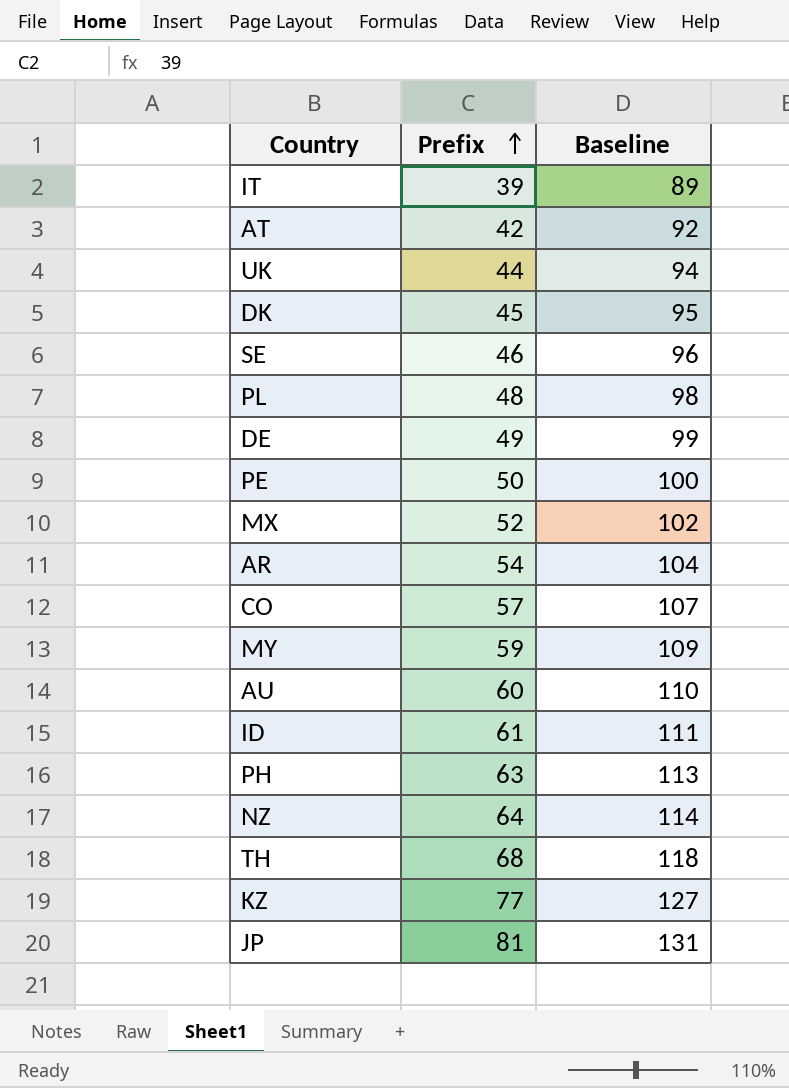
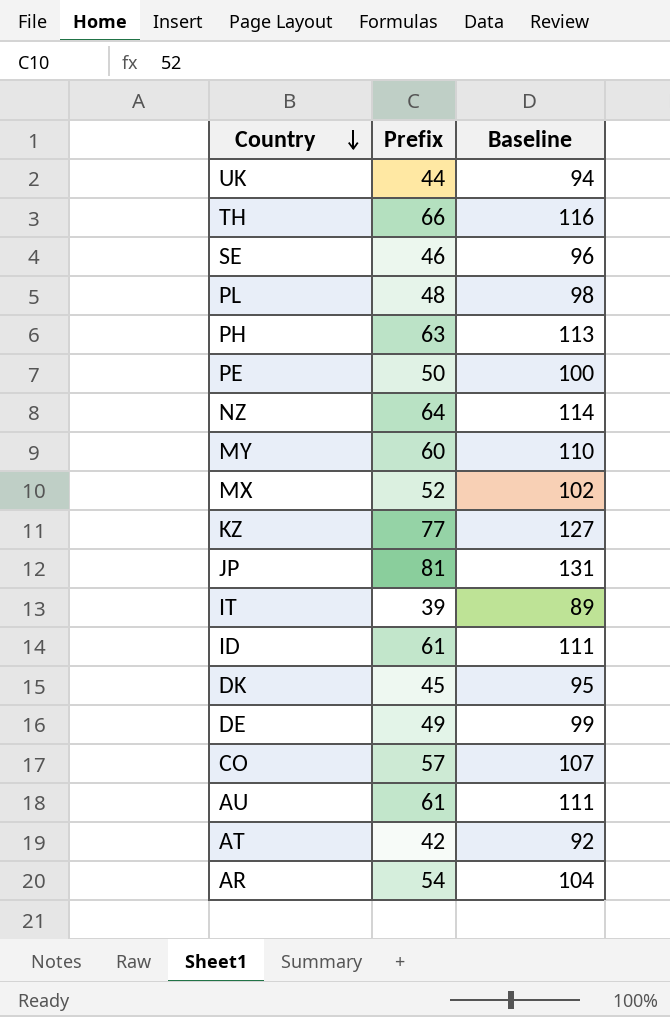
row order: Prefix ascending -> Country descending
TH | Prefix: 68 -> 66
TH | Baseline: 118 -> 116
MY | Prefix: 59 -> 60
MY | Baseline: 109 -> 110
AU | Prefix: 60 -> 61
AU | Baseline: 110 -> 111

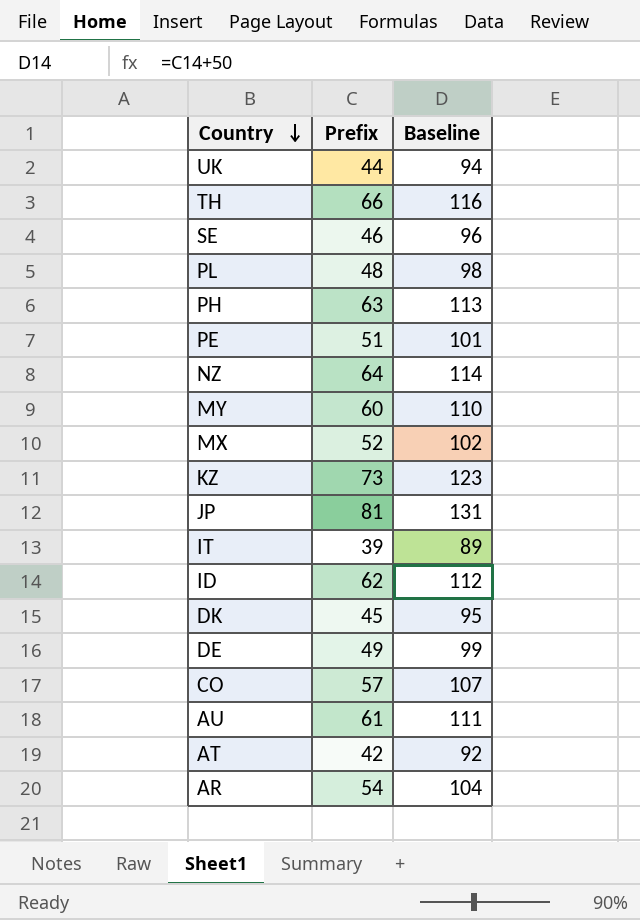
PE | Prefix: 50 -> 51
PE | Baseline: 100 -> 101
KZ | Prefix: 77 -> 73
KZ | Baseline: 127 -> 123
ID | Prefix: 61 -> 62
ID | Baseline: 111 -> 112

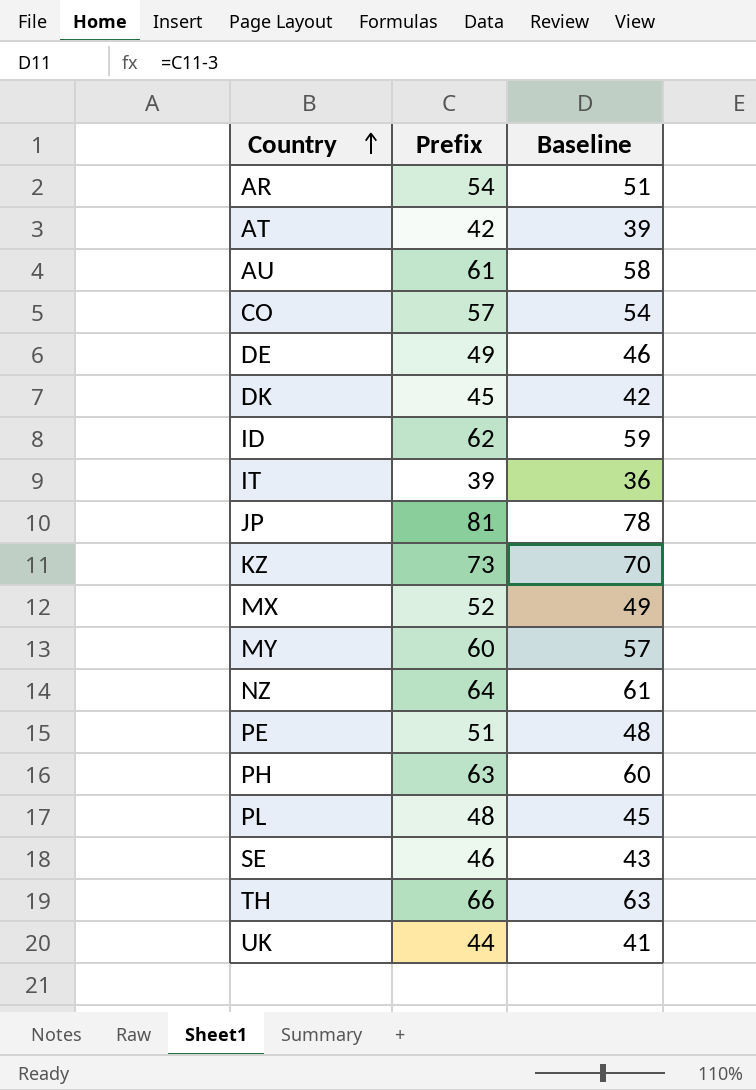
row order: Country descending -> Country ascending
column Baseline | formula: [Prefix] + 50 -> [Prefix] - 3

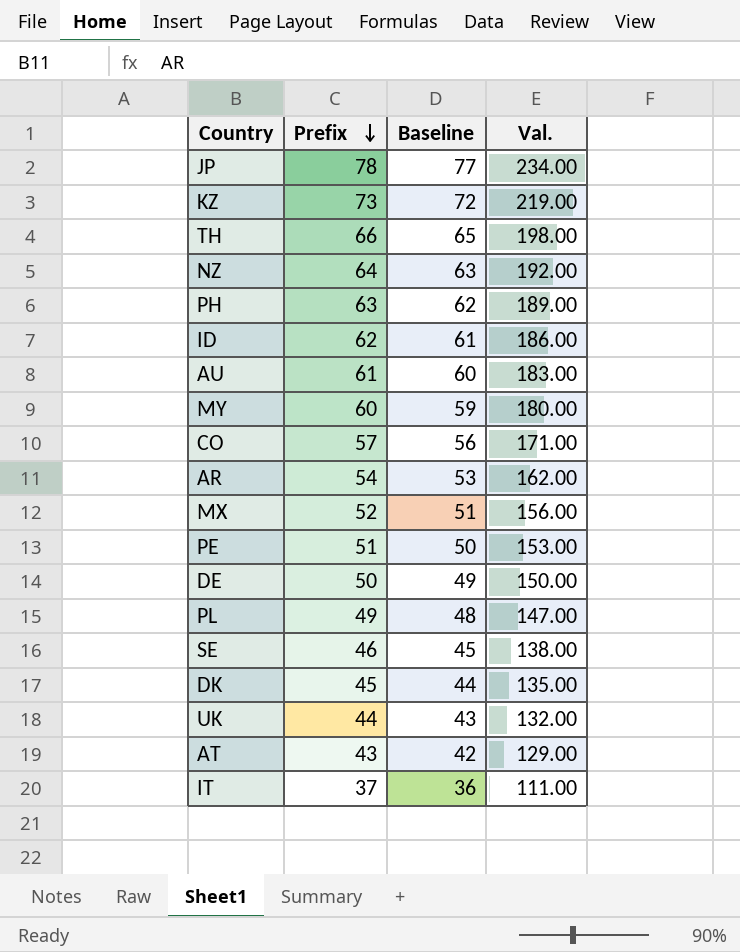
row order: Country ascending -> Prefix descending
column Baseline | formula: [Prefix] - 3 -> [Prefix] - 1
column Val. | formula: none -> [Prefix] * 3
JP | Prefix: 81 -> 78
DE | Prefix: 49 -> 50
PL | Prefix: 48 -> 49
AT | Prefix: 42 -> 43
IT | Prefix: 39 -> 37

